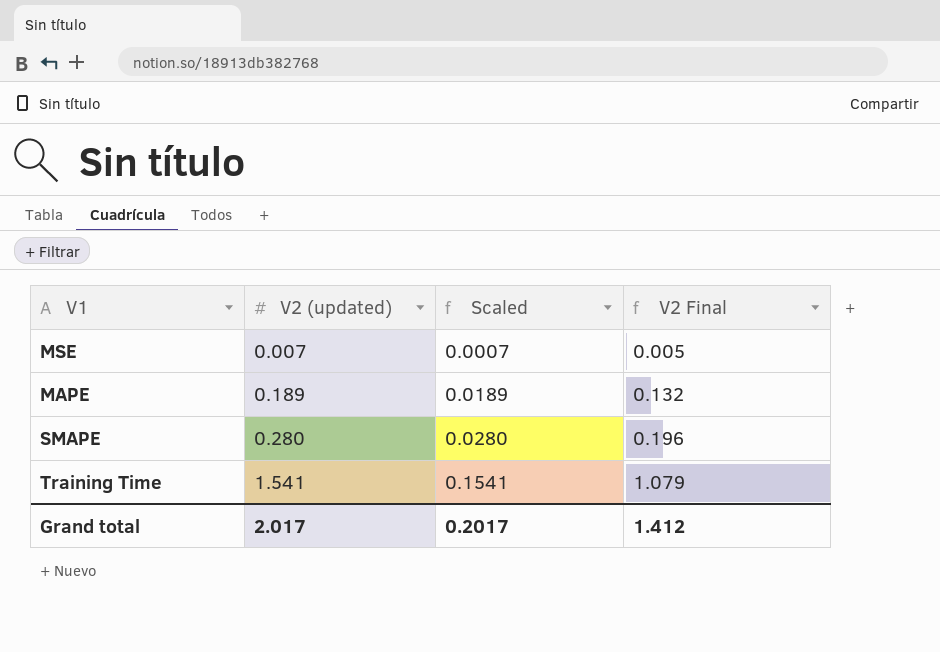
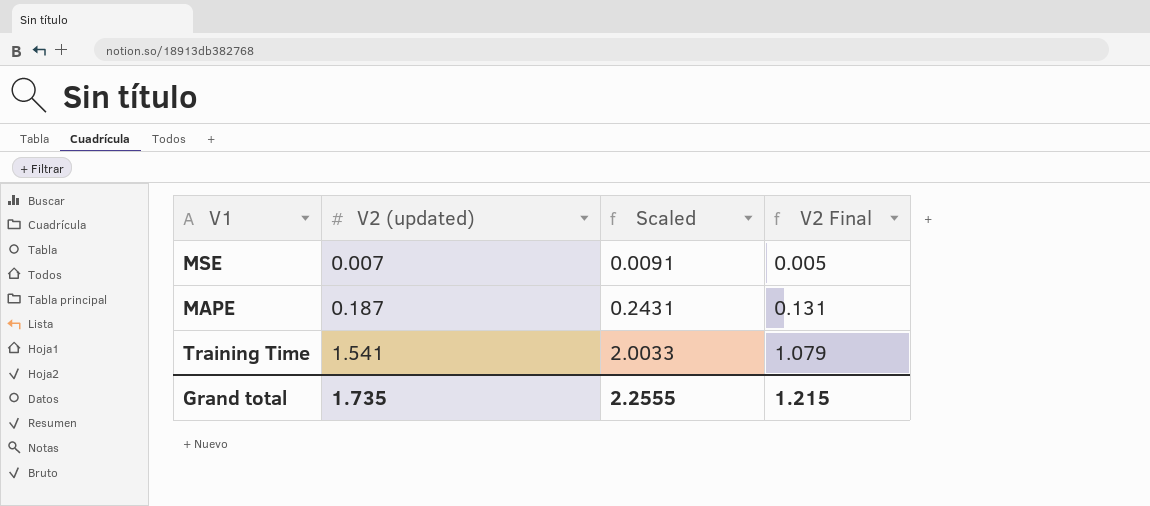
column Scaled | formula: [V2 (updated)] * 0.1 -> [V2 (updated)] * 1.3
row SMAPE: 0.280 | 0.0280 | 0.196 -> none
MAPE | V2 (updated): 0.189 -> 0.187
MAPE | V2 Final: 0.132 -> 0.131
Grand total | V2 (updated): 2.017 -> 1.735
Grand total | Scaled: 0.2017 -> 2.2555
Grand total | V2 Final: 1.412 -> 1.215

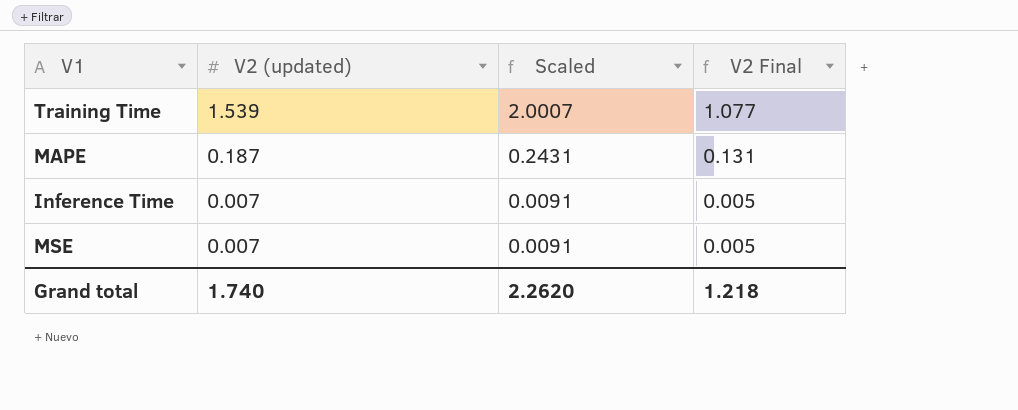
row order: V2 (updated) ascending -> V2 (updated) descending
Training Time | V2 (updated): 1.541 -> 1.539
Training Time | Scaled: 2.0033 -> 2.0007
Training Time | V2 Final: 1.079 -> 1.077
row Inference Time: none -> 0.007 | 0.0091 | 0.005
Grand total | V2 (updated): 1.735 -> 1.740
Grand total | Scaled: 2.2555 -> 2.2620
Grand total | V2 Final: 1.215 -> 1.218

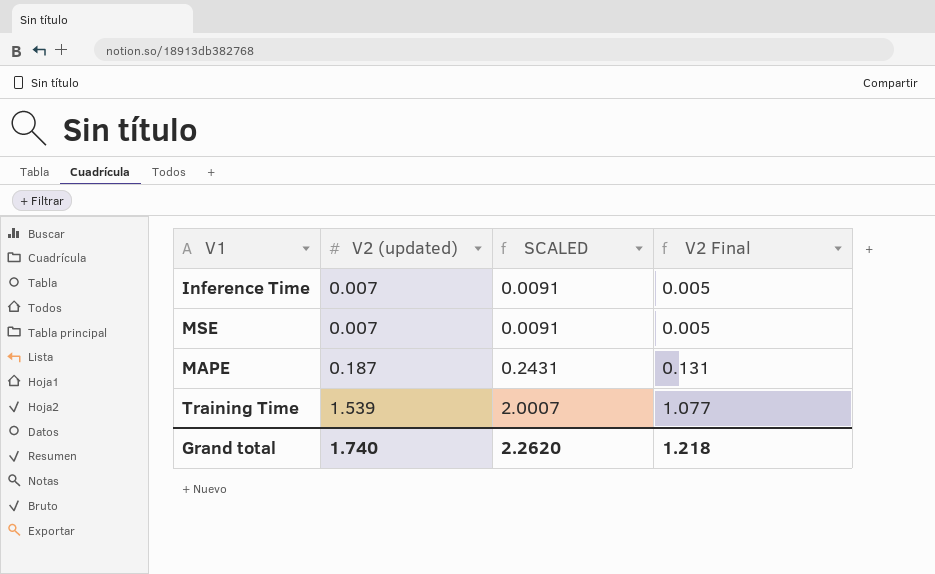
row order: V2 (updated) descending -> V2 (updated) ascending
column name: Scaled -> SCALED

